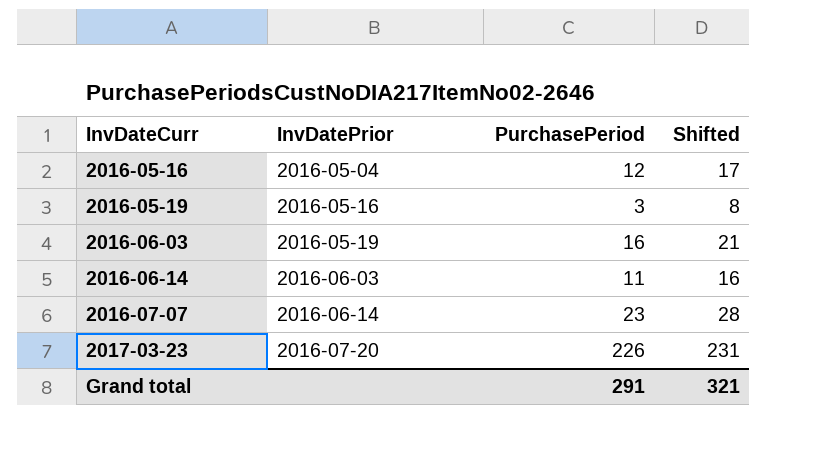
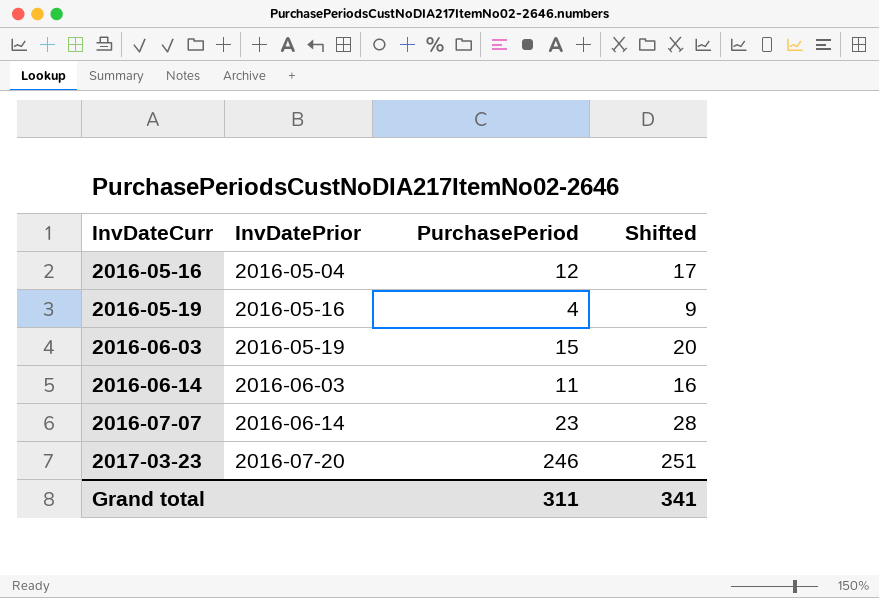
2016-05-19 | PurchasePeriod: 3 -> 4
2016-05-19 | Shifted: 8 -> 9
2016-06-03 | PurchasePeriod: 16 -> 15
2016-06-03 | Shifted: 21 -> 20
2017-03-23 | PurchasePeriod: 226 -> 246
2017-03-23 | Shifted: 231 -> 251
Grand total | PurchasePeriod: 291 -> 311
Grand total | Shifted: 321 -> 341

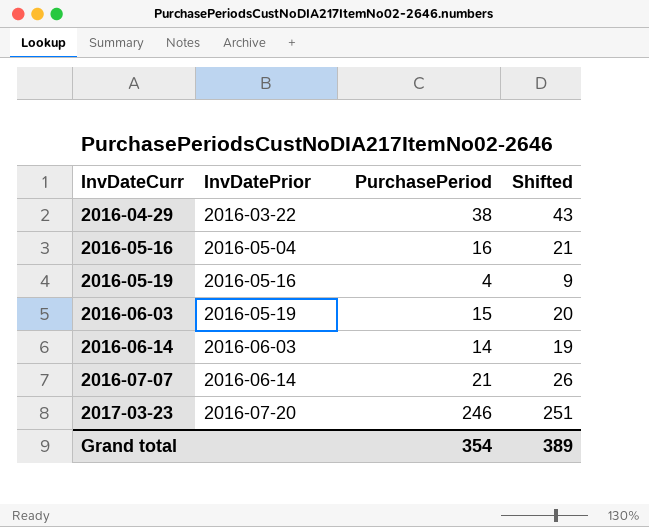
row 2016-04-29: none -> 2016-03-22 | 38 | 43
2016-05-16 | PurchasePeriod: 12 -> 16
2016-05-16 | Shifted: 17 -> 21
2016-06-14 | PurchasePeriod: 11 -> 14
2016-06-14 | Shifted: 16 -> 19
2016-07-07 | PurchasePeriod: 23 -> 21
2016-07-07 | Shifted: 28 -> 26
Grand total | PurchasePeriod: 311 -> 354
Grand total | Shifted: 341 -> 389

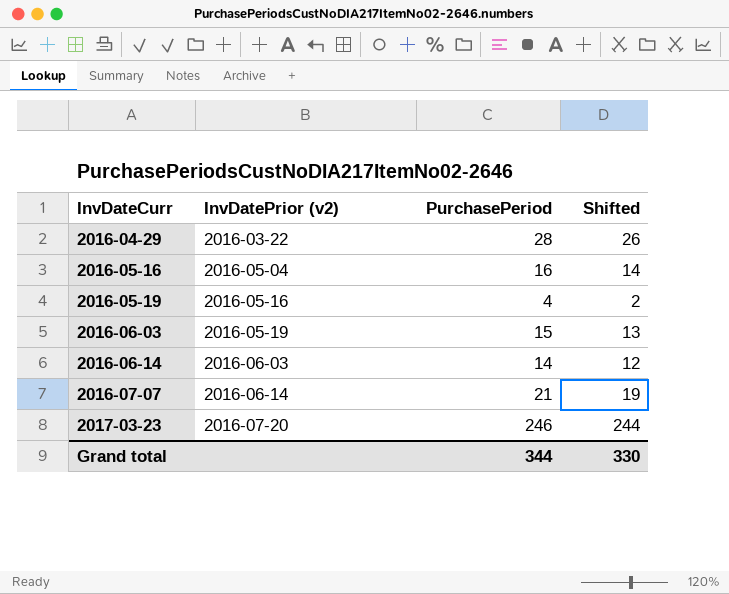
column name: InvDatePrior -> InvDatePrior (v2)
column Shifted | formula: [PurchasePeriod] + 5 -> [PurchasePeriod] - 2
2016-04-29 | PurchasePeriod: 38 -> 28
Grand total | PurchasePeriod: 354 -> 344
Grand total | Shifted: 389 -> 330

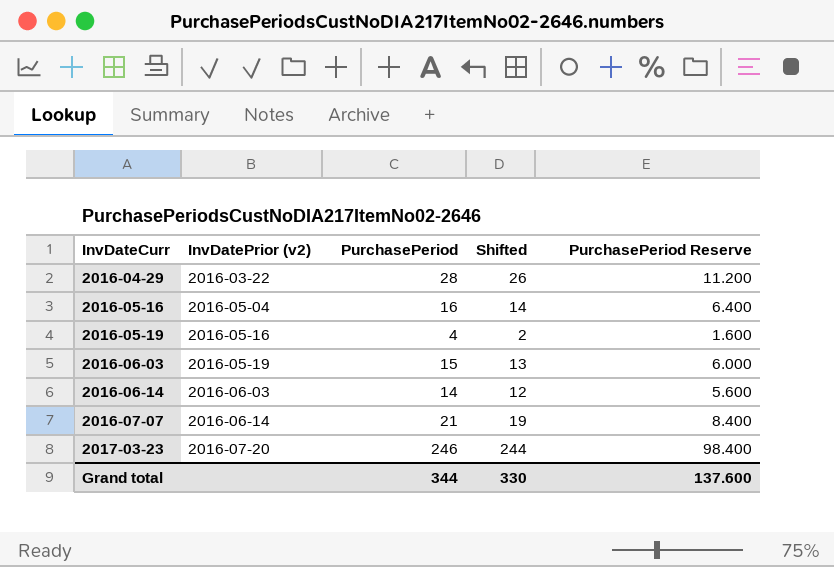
column PurchasePeriod Reserve | formula: none -> [PurchasePeriod] * 0.4

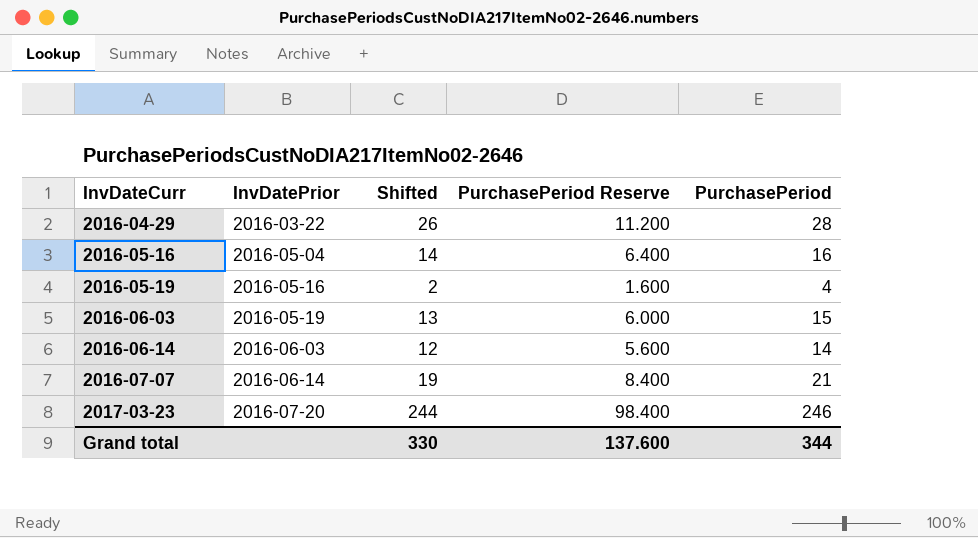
column name: InvDatePrior (v2) -> InvDatePrior
column PurchasePeriod | position: 3 -> 5

